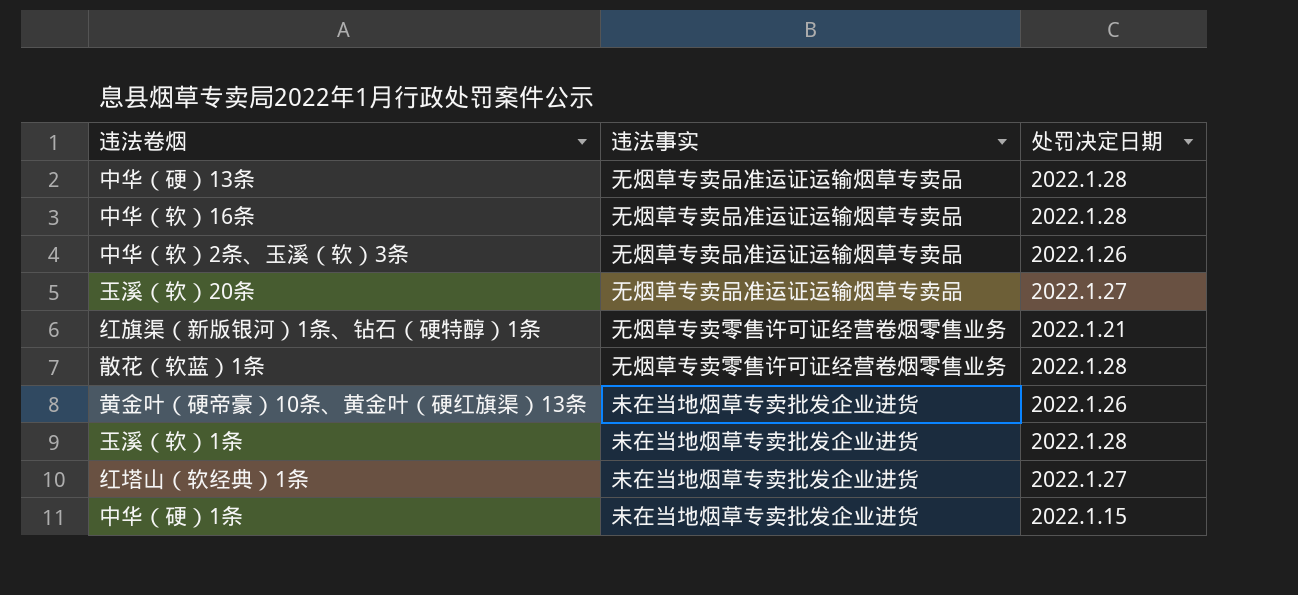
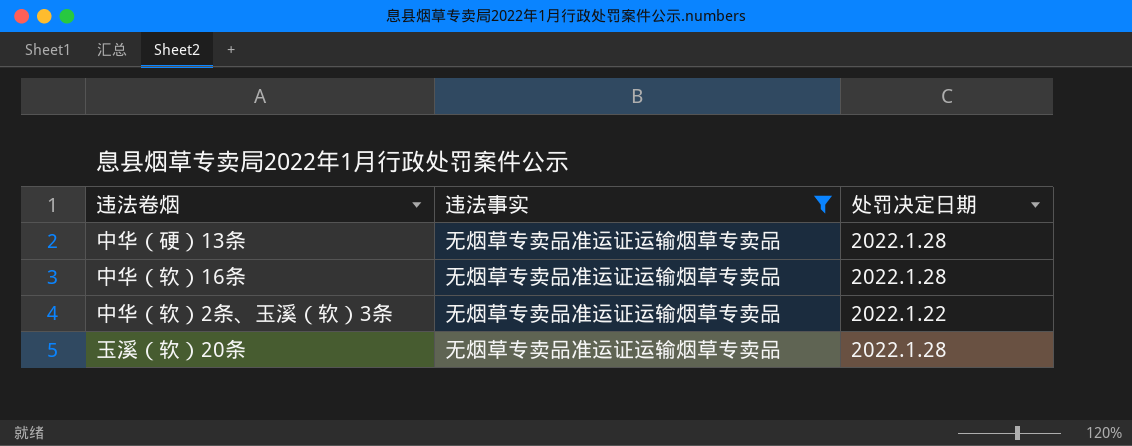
filter: none -> 违法事实 = 无烟草专卖品准运证运输烟草专卖品
中华（软）2条、玉溪（软）3条 | 处罚决定日期: 2022.1.26 -> 2022.1.22
玉溪（软）20条 | 处罚决定日期: 2022.1.27 -> 2022.1.28

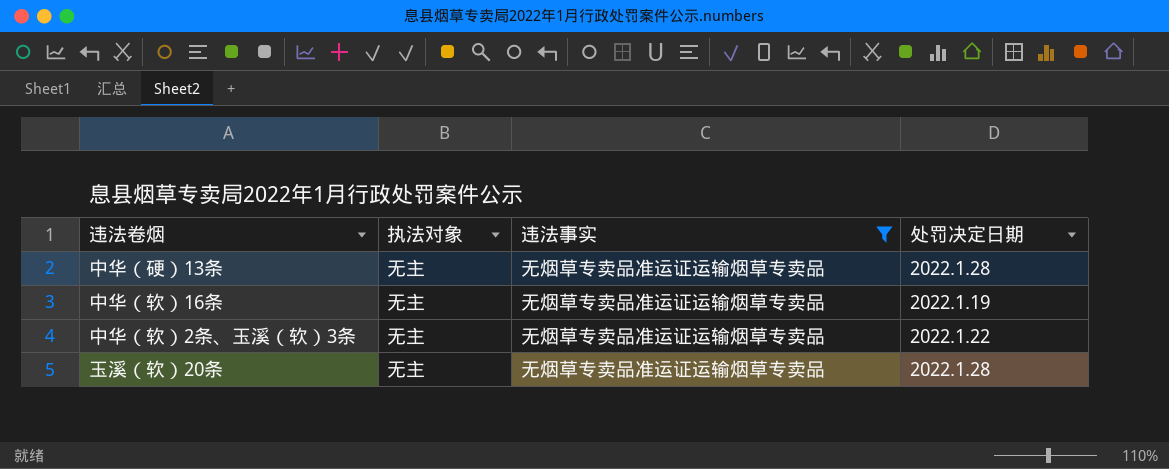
column 执法对象 | position: none -> 2
中华（软）16条 | 处罚决定日期: 2022.1.28 -> 2022.1.19

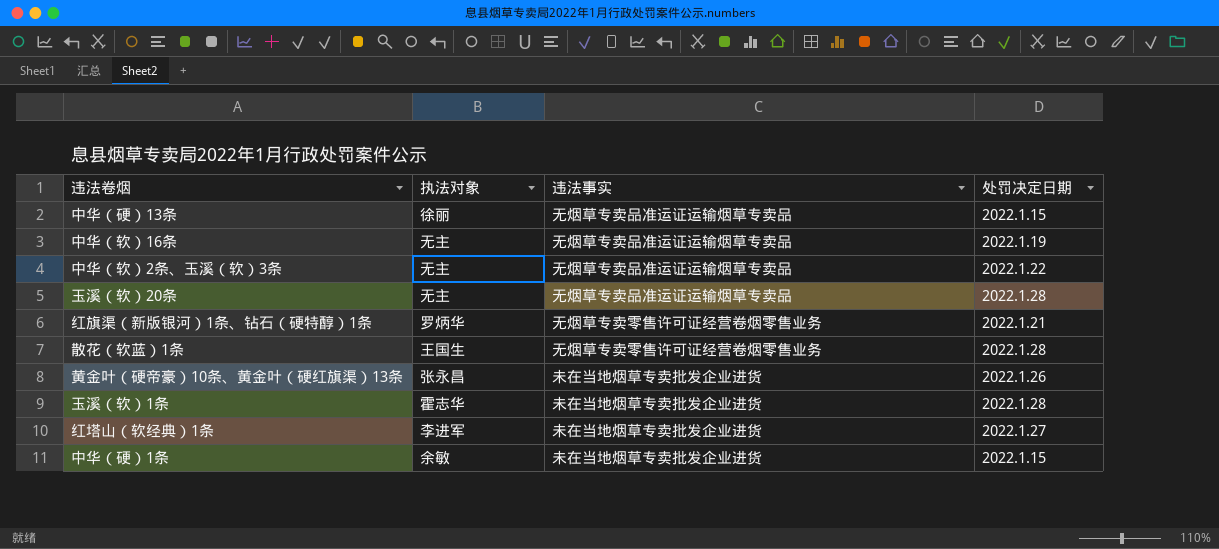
filter: 违法事实 = 无烟草专卖品准运证运输烟草专卖品 -> none
中华（硬）13条 | 执法对象: 无主 -> 徐丽
中华（硬）13条 | 处罚决定日期: 2022.1.28 -> 2022.1.15

